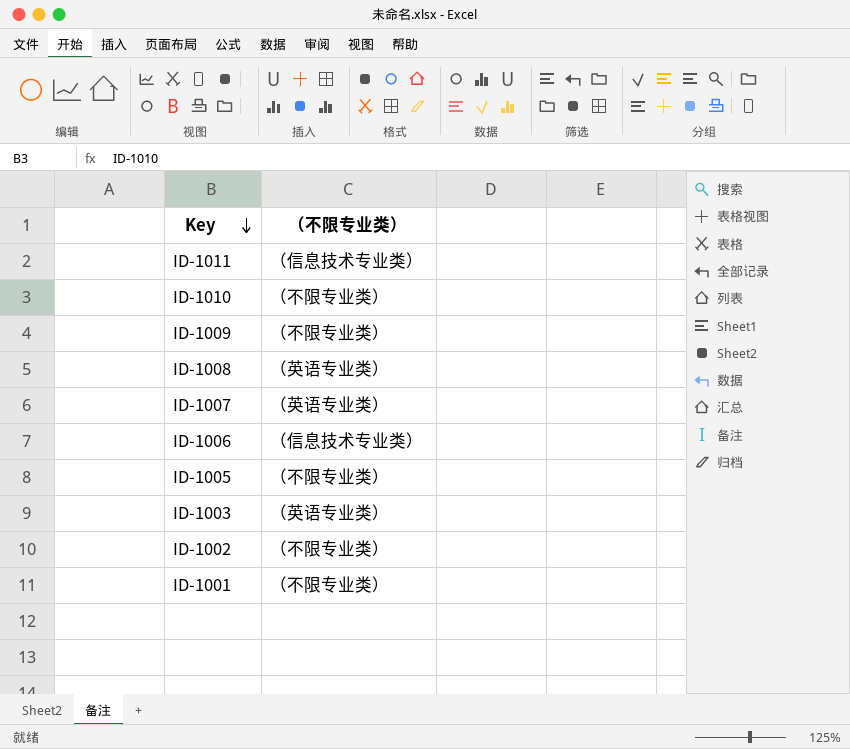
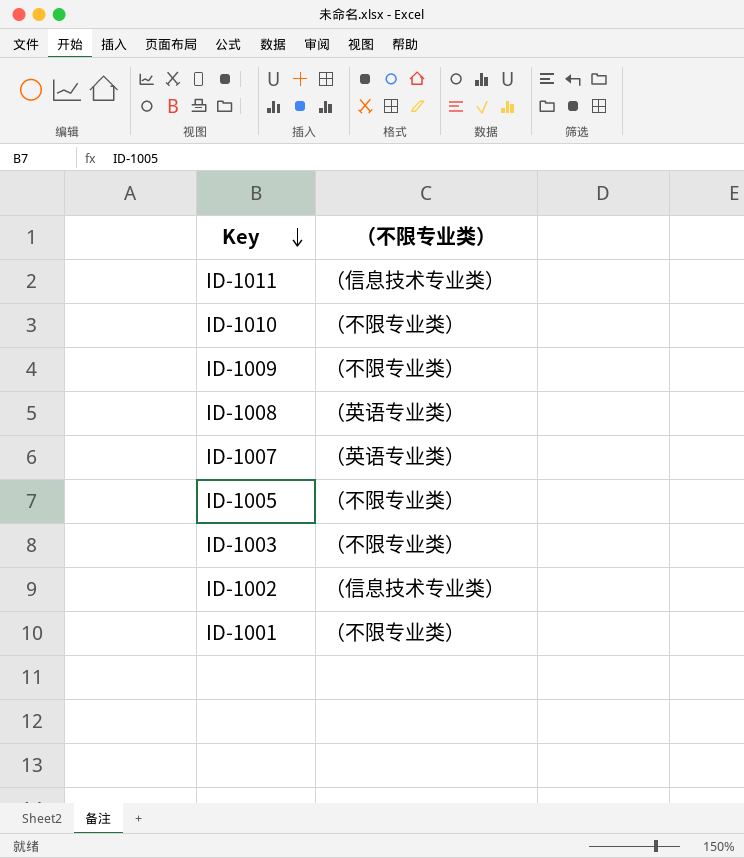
row ID-1006: （信息技术专业类） -> none
ID-1003 | （不限专业类）: （英语专业类） -> （不限专业类）
ID-1002 | （不限专业类）: （不限专业类） -> （信息技术专业类）

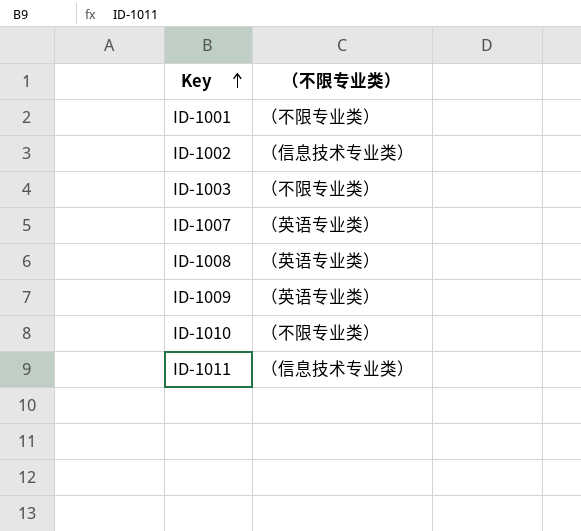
row order: Key descending -> Key ascending
row ID-1005: （不限专业类） -> none
ID-1009 | （不限专业类）: （不限专业类） -> （英语专业类）

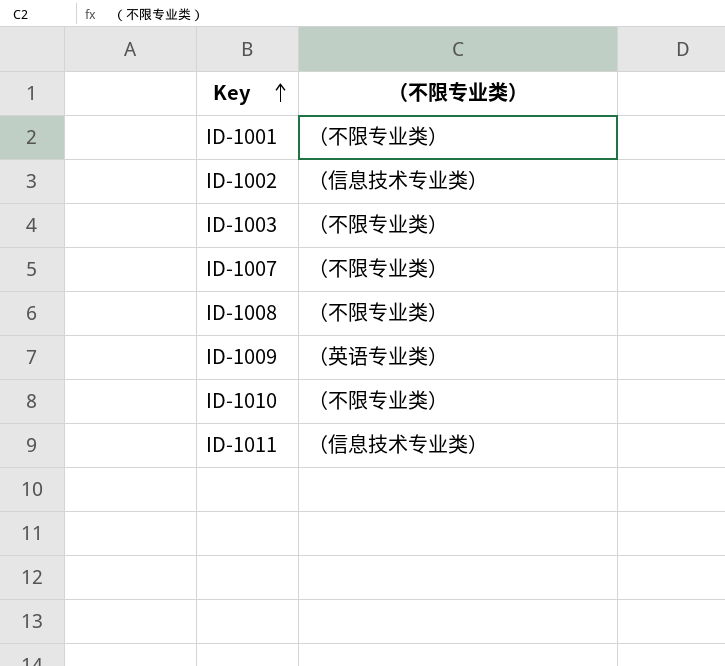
ID-1007 | （不限专业类）: （英语专业类） -> （不限专业类）
ID-1008 | （不限专业类）: （英语专业类） -> （不限专业类）

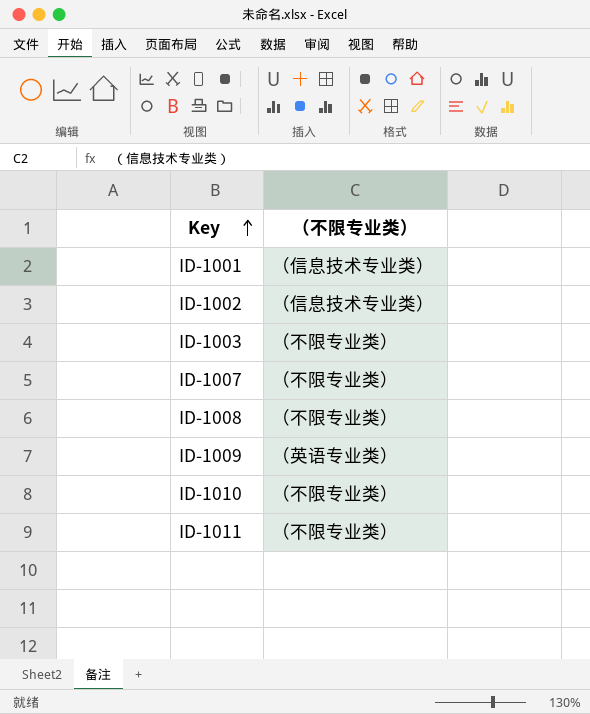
ID-1001 | （不限专业类）: （不限专业类） -> （信息技术专业类）
ID-1011 | （不限专业类）: （信息技术专业类） -> （不限专业类）

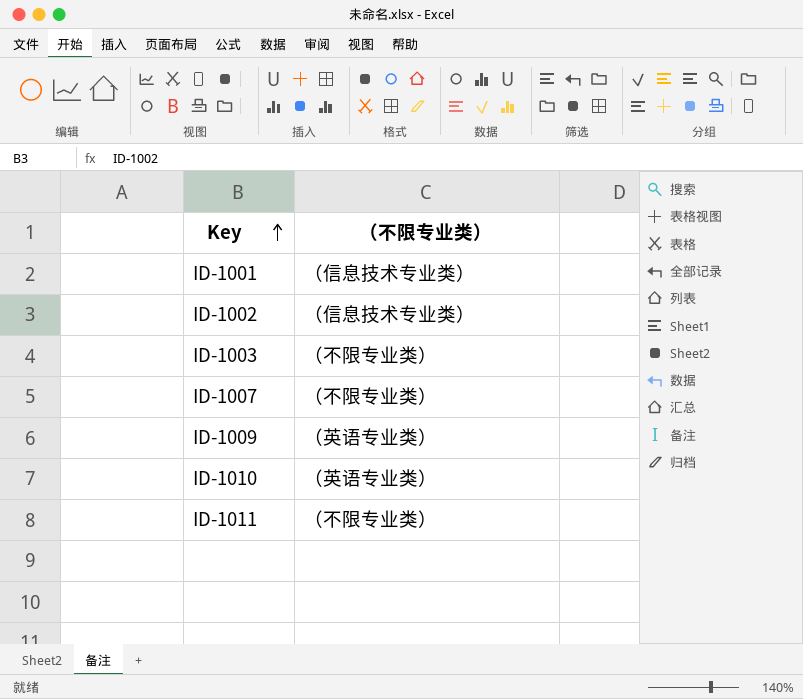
row ID-1008: （不限专业类） -> none
ID-1010 | （不限专业类）: （不限专业类） -> （英语专业类）

